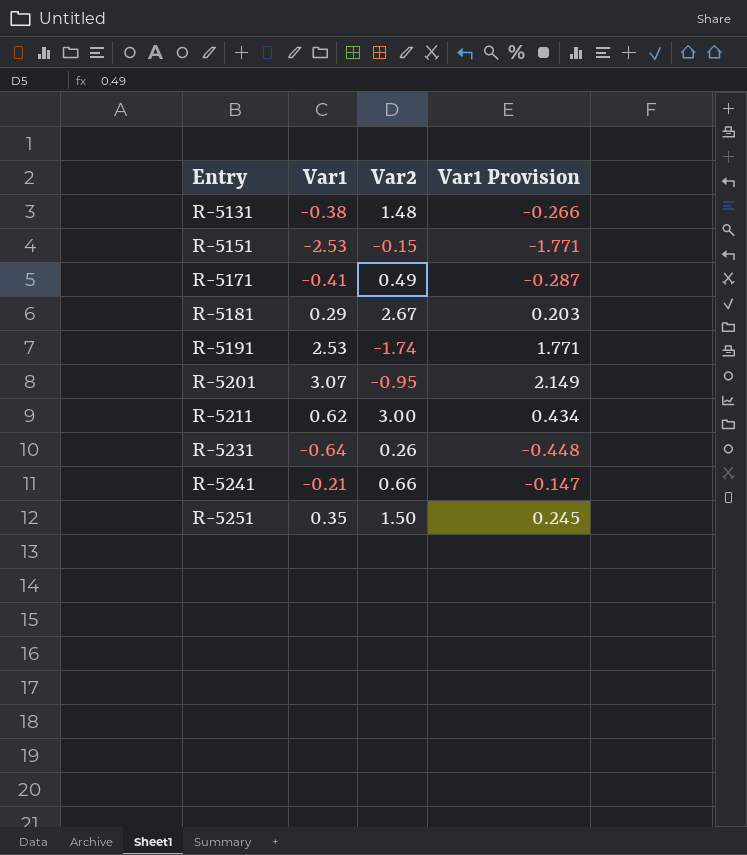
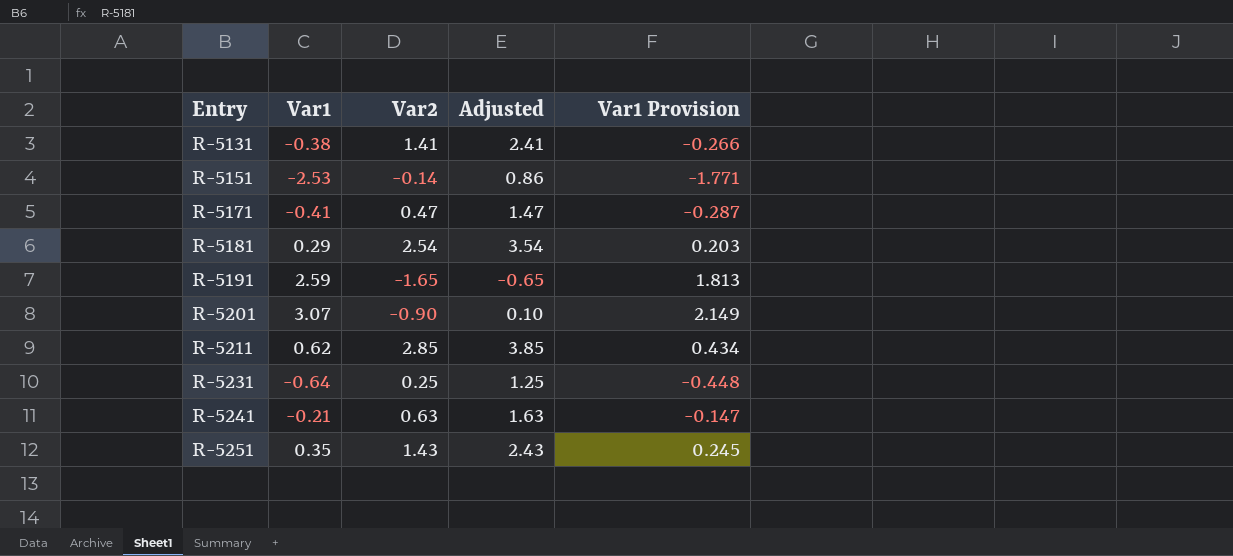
column Adjusted | formula: none -> [Var2] + 1
R-5131 | Var2: 1.48 -> 1.41
R-5151 | Var2: -0.15 -> -0.14
R-5171 | Var2: 0.49 -> 0.47
R-5181 | Var2: 2.67 -> 2.54
R-5191 | Var1: 2.53 -> 2.59
R-5191 | Var2: -1.74 -> -1.65
R-5191 | Var1 Provision: 1.771 -> 1.813
R-5201 | Var2: -0.95 -> -0.90
R-5211 | Var2: 3.00 -> 2.85
R-5231 | Var2: 0.26 -> 0.25
R-5241 | Var2: 0.66 -> 0.63
R-5251 | Var2: 1.50 -> 1.43

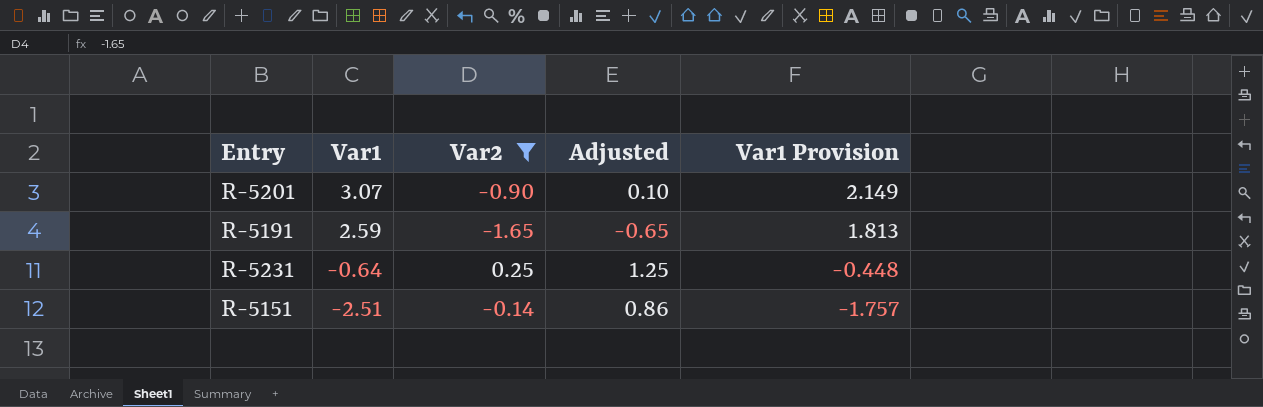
filter: none -> Var2 <= 0.25
row order: Entry ascending -> Var1 descending
R-5151 | Var1: -2.53 -> -2.51
R-5151 | Var1 Provision: -1.771 -> -1.757

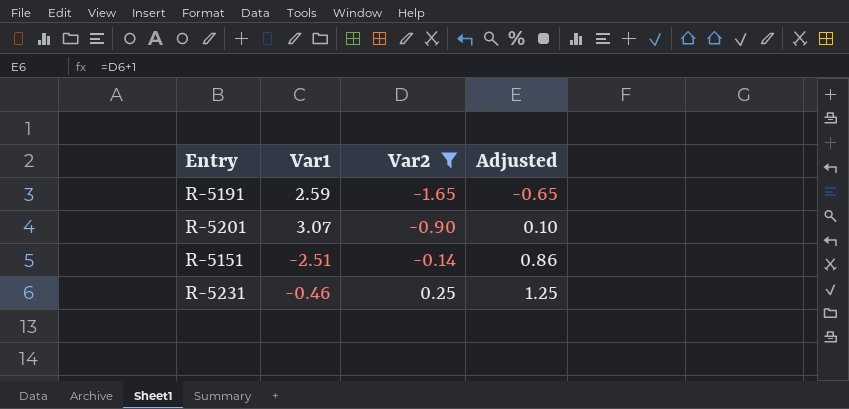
row order: Var1 descending -> Var2 ascending
column Var1 Provision | formula: [Var1] * 0.7 -> none
R-5231 | Var1: -0.64 -> -0.46

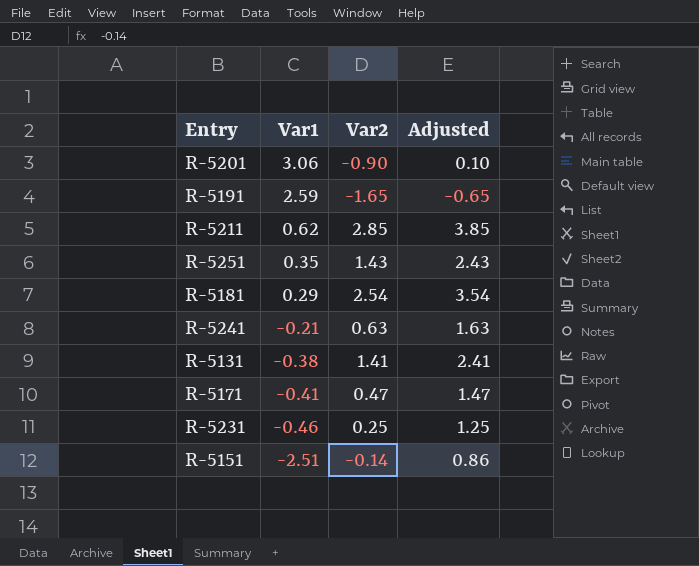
filter: Var2 <= 0.25 -> none
row order: Var2 ascending -> Var1 descending
R-5201 | Var1: 3.07 -> 3.06

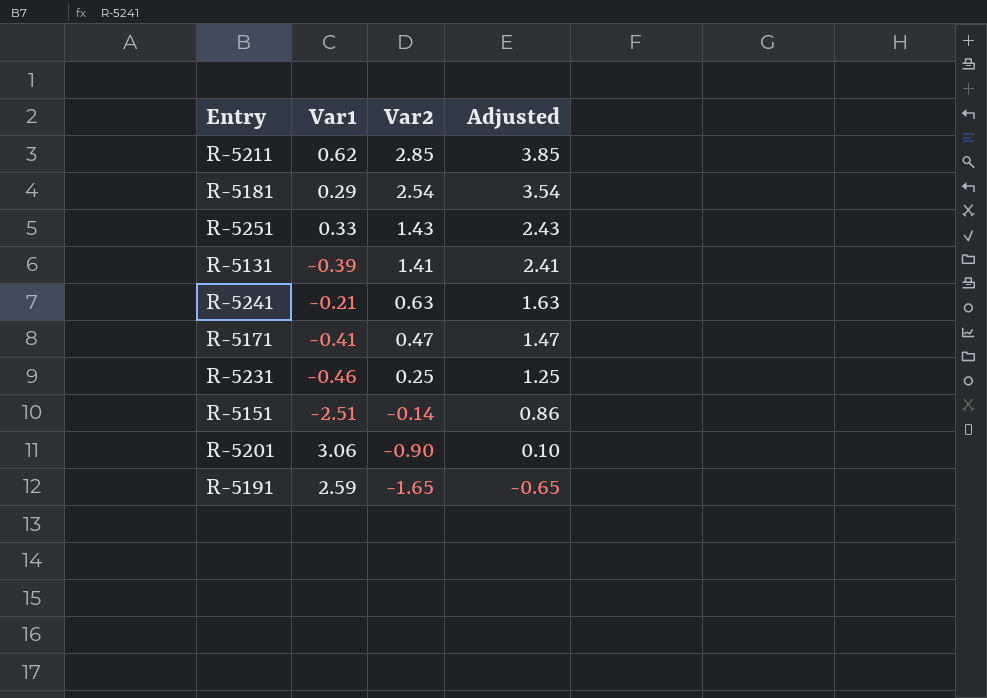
row order: Var1 descending -> Var2 descending
R-5251 | Var1: 0.35 -> 0.33
R-5131 | Var1: -0.38 -> -0.39

